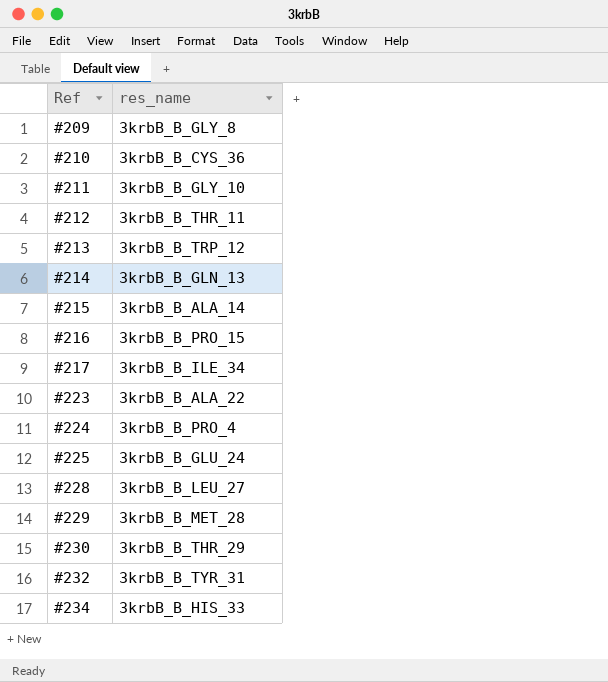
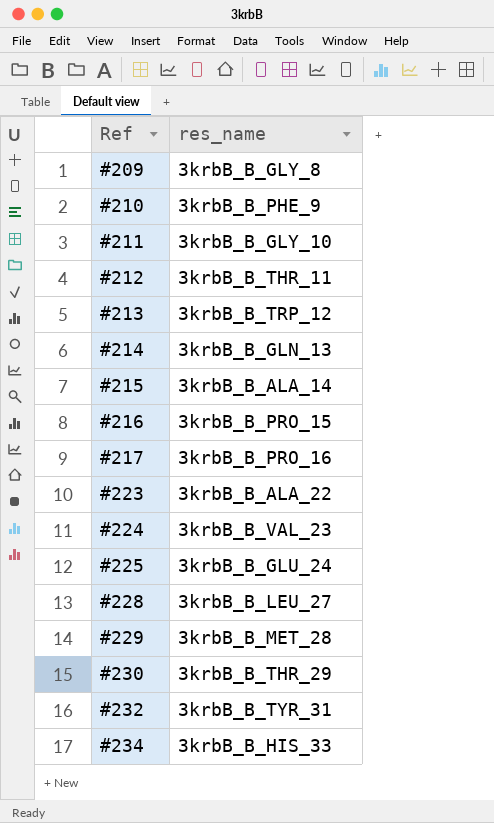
#210 | res_name: 3krbB_B_CYS_36 -> 3krbB_B_PHE_9
#217 | res_name: 3krbB_B_ILE_34 -> 3krbB_B_PRO_16
#224 | res_name: 3krbB_B_PRO_4 -> 3krbB_B_VAL_23

